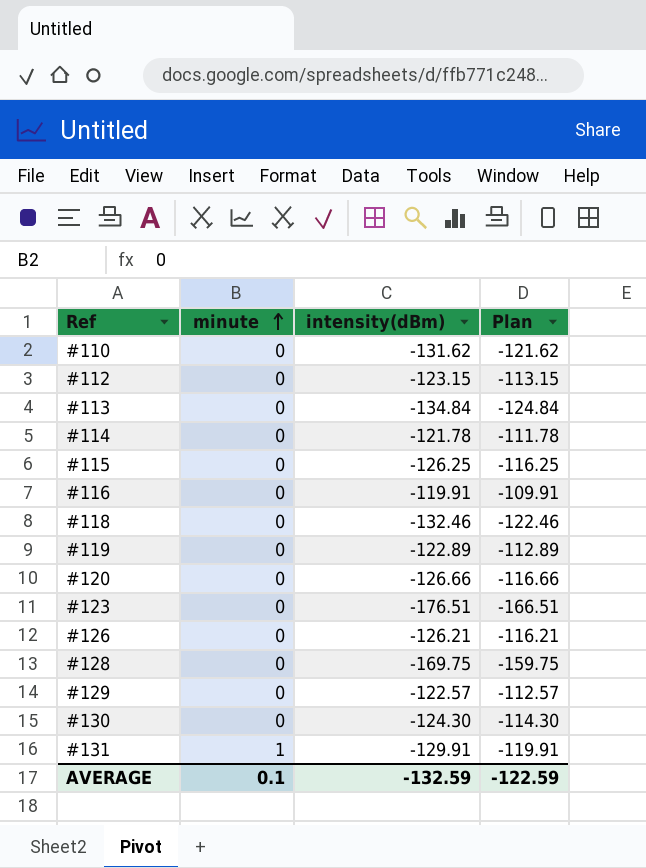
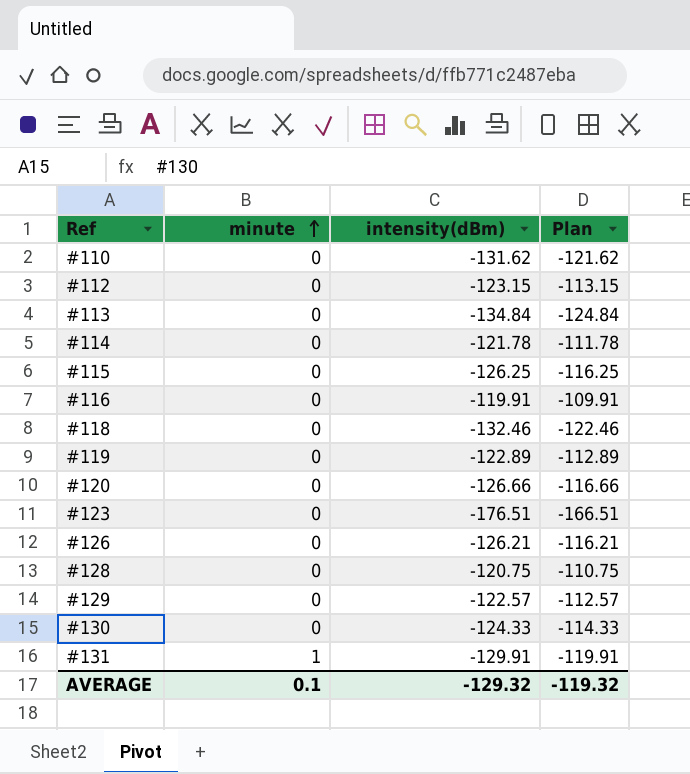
#128 | intensity(dBm): -169.75 -> -120.75
#128 | Plan: -159.75 -> -110.75
#130 | intensity(dBm): -124.30 -> -124.33
#130 | Plan: -114.30 -> -114.33
AVERAGE | intensity(dBm): -132.59 -> -129.32
AVERAGE | Plan: -122.59 -> -119.32

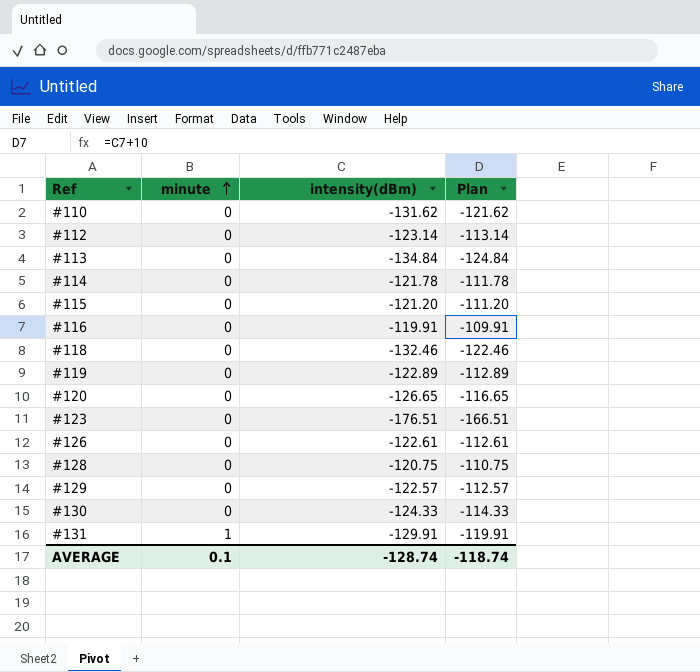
#112 | intensity(dBm): -123.15 -> -123.14
#112 | Plan: -113.15 -> -113.14
#115 | intensity(dBm): -126.25 -> -121.20
#115 | Plan: -116.25 -> -111.20
#120 | intensity(dBm): -126.66 -> -126.65
#120 | Plan: -116.66 -> -116.65
#126 | intensity(dBm): -126.21 -> -122.61
#126 | Plan: -116.21 -> -112.61
AVERAGE | intensity(dBm): -129.32 -> -128.74
AVERAGE | Plan: -119.32 -> -118.74

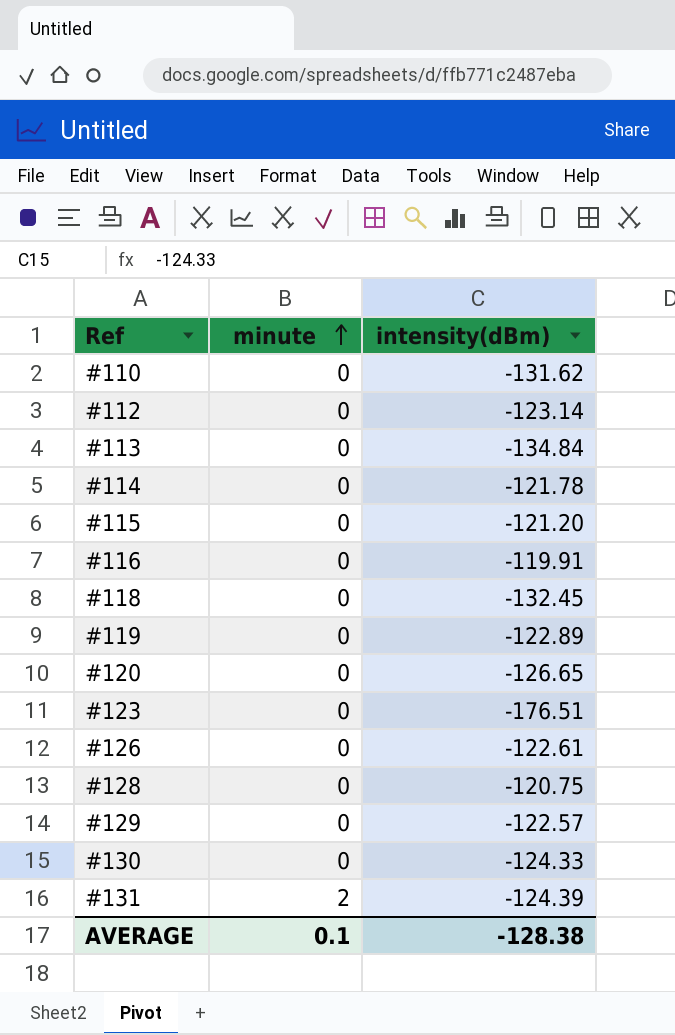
column Plan | formula: [intensity(dBm)] + 10 -> none
#118 | intensity(dBm): -132.46 -> -132.45
#131 | minute: 1 -> 2
#131 | intensity(dBm): -129.91 -> -124.39
AVERAGE | intensity(dBm): -128.74 -> -128.38

